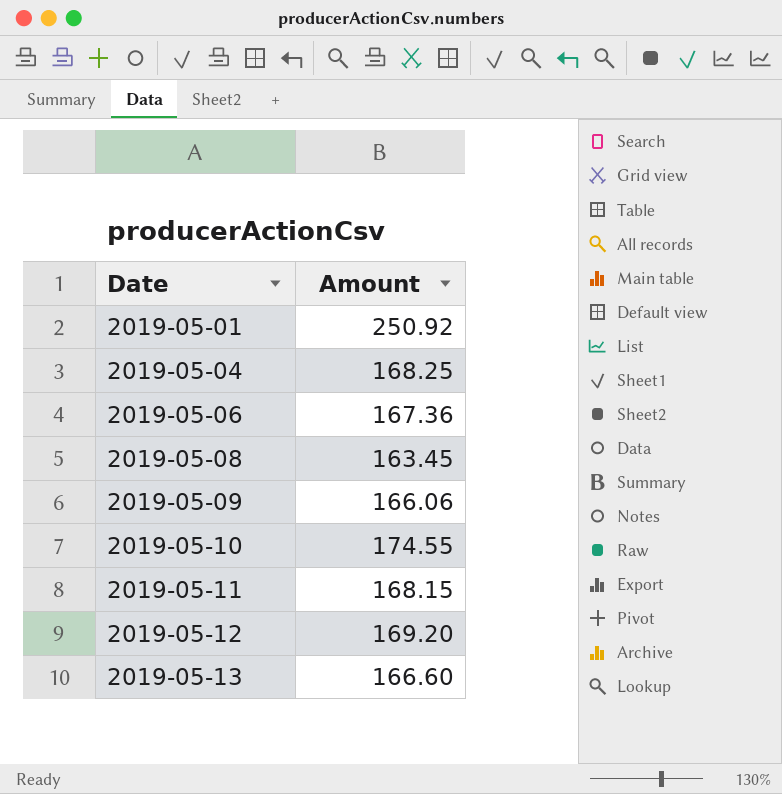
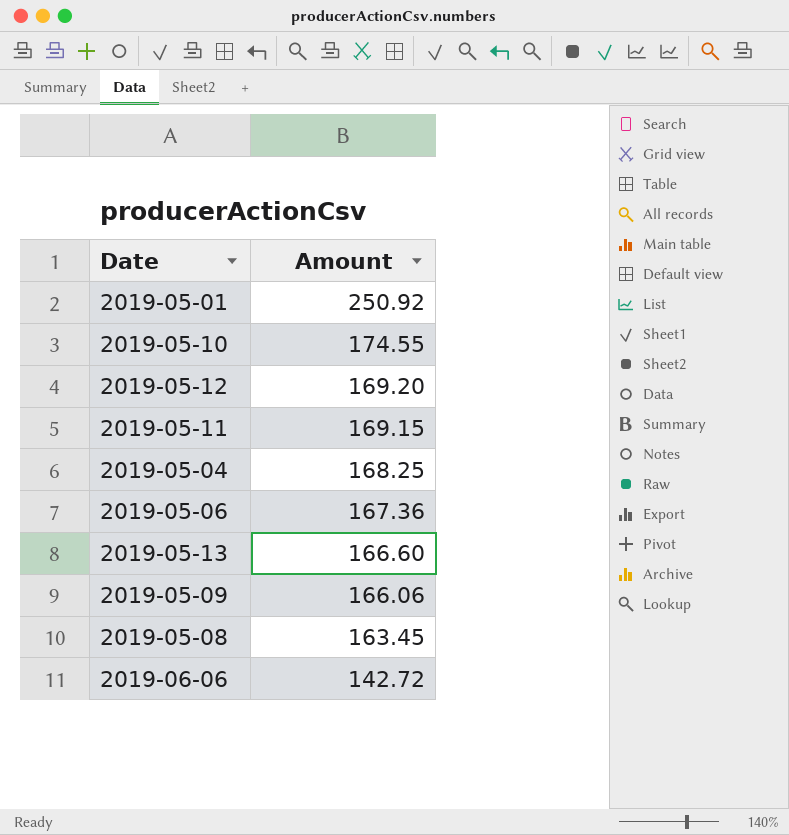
row order: Date ascending -> Amount descending
2019-05-11 | Amount: 168.15 -> 169.15
row 2019-06-06: none -> 142.72

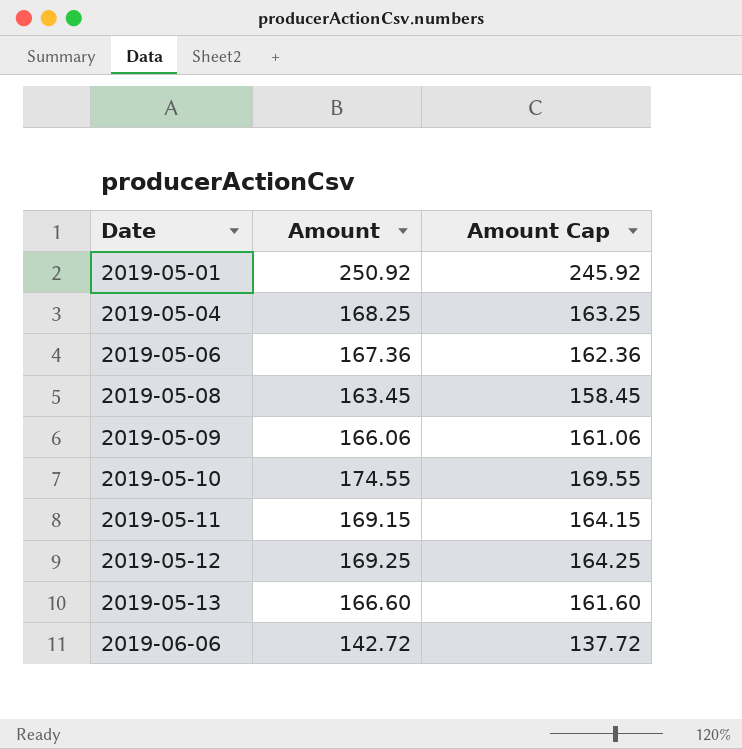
row order: Amount descending -> Date ascending
column Amount Cap | formula: none -> [Amount] - 5
2019-05-12 | Amount: 169.20 -> 169.25

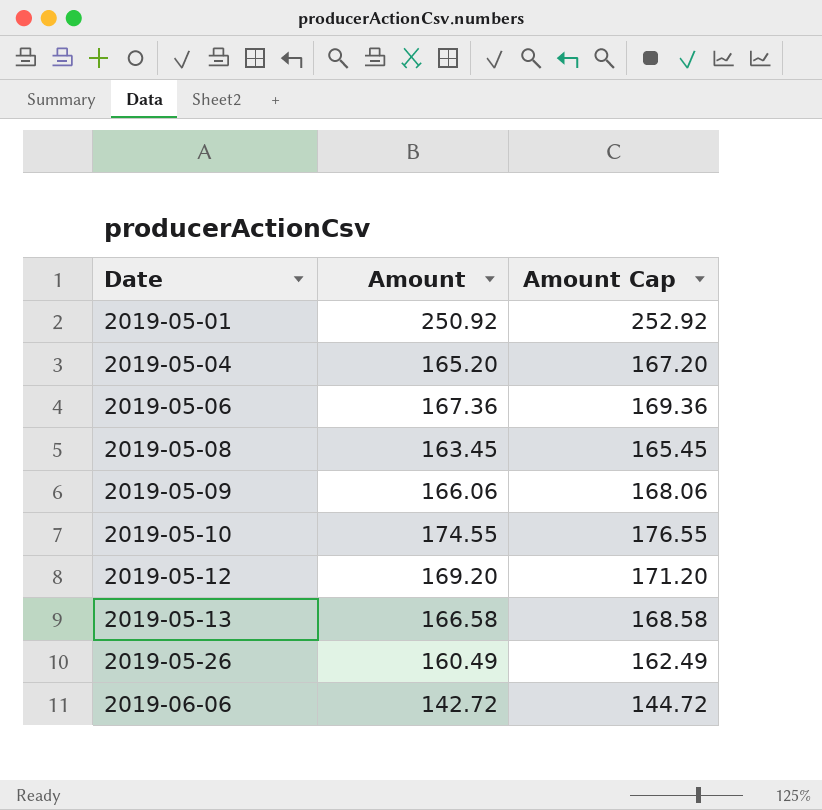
column Amount Cap | formula: [Amount] - 5 -> [Amount] + 2
row 2019-05-11: 169.15 | 164.15 -> none
2019-05-04 | Amount: 168.25 -> 165.20
2019-05-12 | Amount: 169.25 -> 169.20
2019-05-13 | Amount: 166.60 -> 166.58
row 2019-05-26: none -> 160.49 | 162.49

